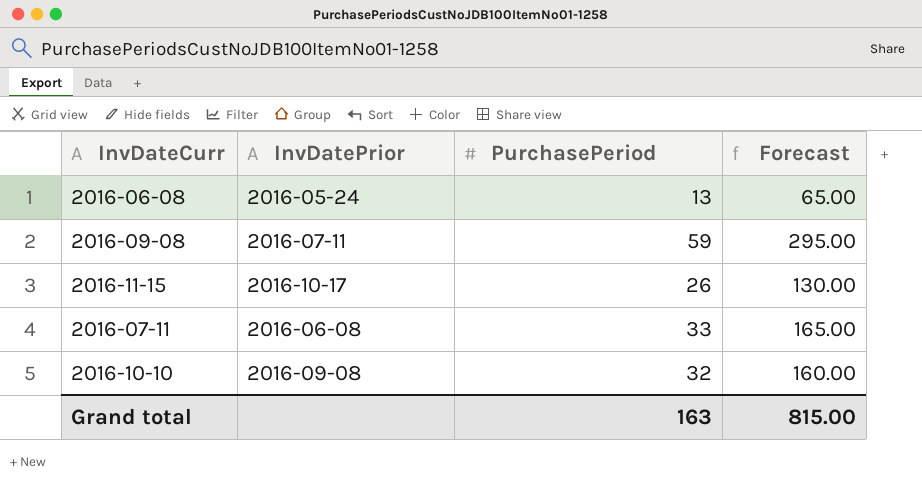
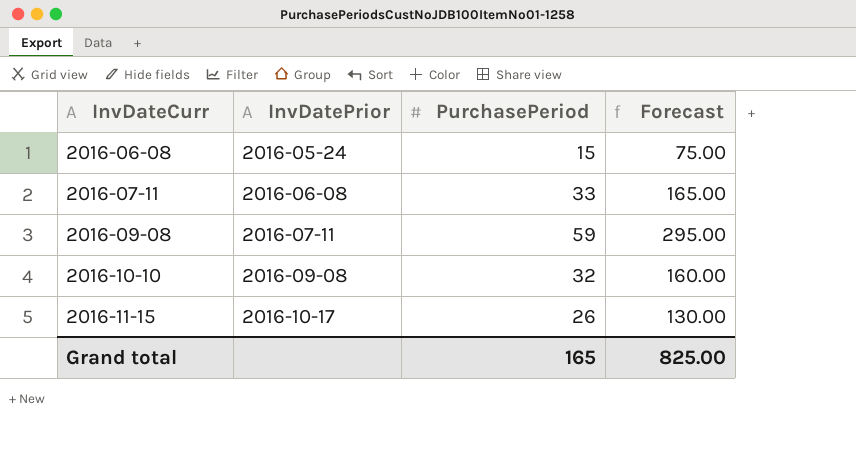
row order: none -> InvDateCurr ascending
2016-06-08 | PurchasePeriod: 13 -> 15
2016-06-08 | Forecast: 65.00 -> 75.00
Grand total | PurchasePeriod: 163 -> 165
Grand total | Forecast: 815.00 -> 825.00

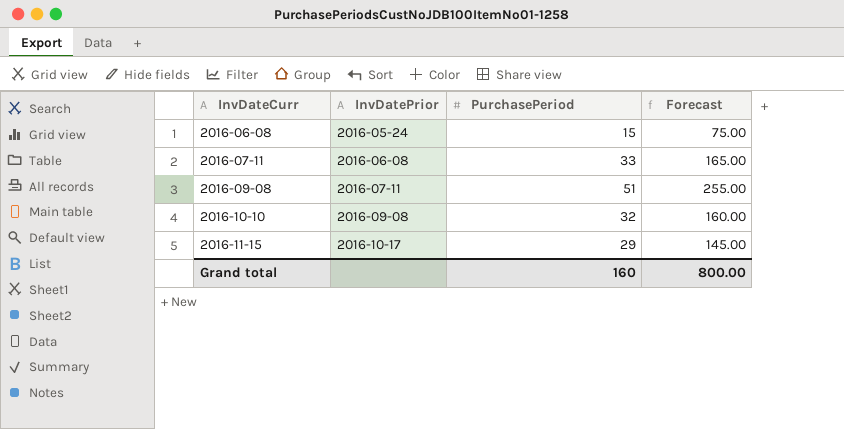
2016-09-08 | PurchasePeriod: 59 -> 51
2016-09-08 | Forecast: 295.00 -> 255.00
2016-11-15 | PurchasePeriod: 26 -> 29
2016-11-15 | Forecast: 130.00 -> 145.00
Grand total | PurchasePeriod: 165 -> 160
Grand total | Forecast: 825.00 -> 800.00

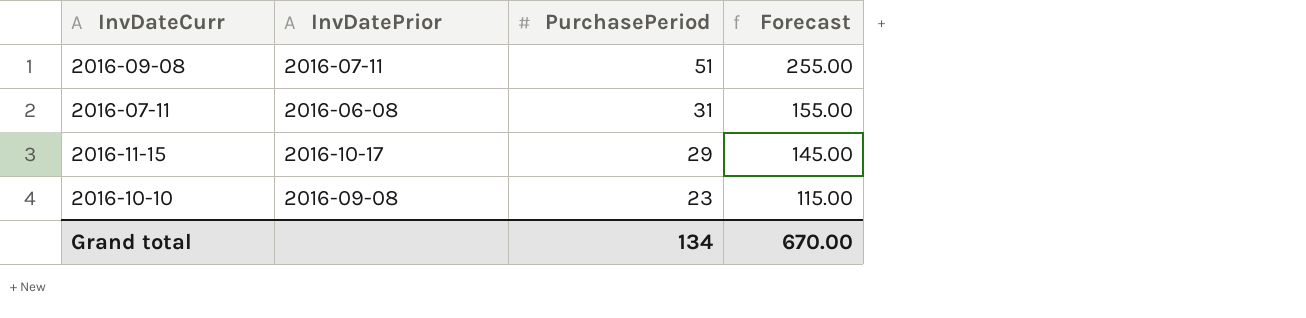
row order: InvDateCurr ascending -> PurchasePeriod descending
row 2016-06-08: 2016-05-24 | 15 | 75.00 -> none
2016-07-11 | PurchasePeriod: 33 -> 31
2016-07-11 | Forecast: 165.00 -> 155.00
2016-10-10 | PurchasePeriod: 32 -> 23
2016-10-10 | Forecast: 160.00 -> 115.00
Grand total | PurchasePeriod: 160 -> 134
Grand total | Forecast: 800.00 -> 670.00

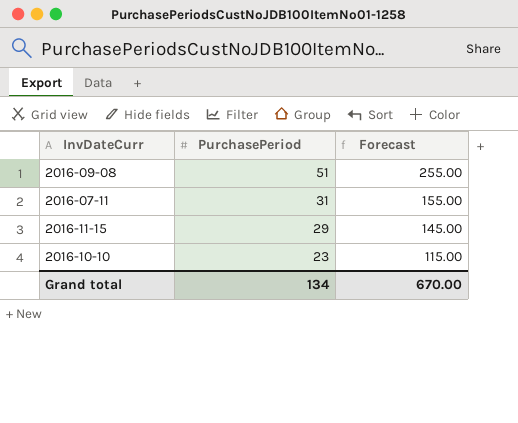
column InvDatePrior | position: 2 -> none

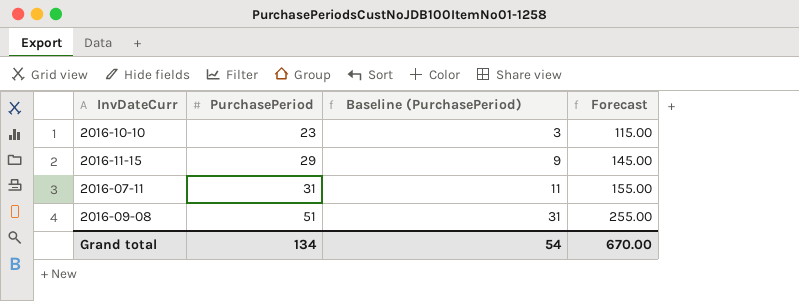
row order: PurchasePeriod descending -> PurchasePeriod ascending
column Baseline (PurchasePeriod) | formula: none -> [PurchasePeriod] - 20

